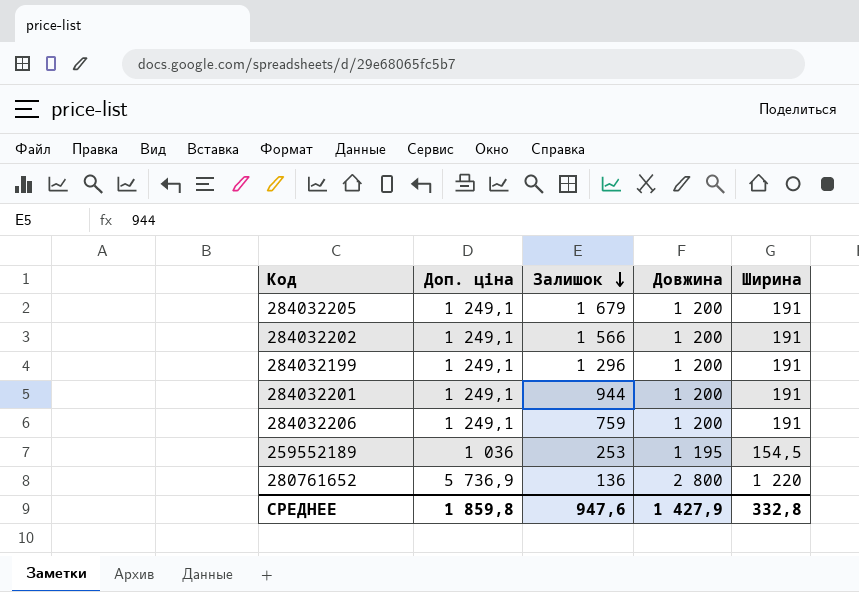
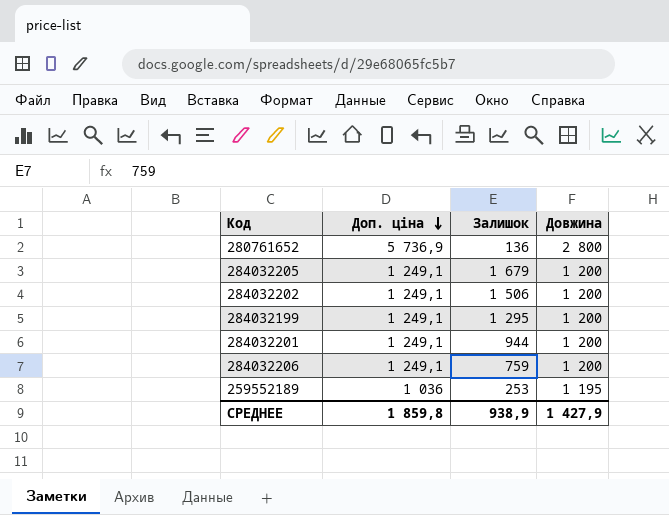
row order: Залишок descending -> Доп. ціна descending
column Ширина | position: 5 -> none
284032202 | Залишок: 1 566 -> 1 506
284032199 | Залишок: 1 296 -> 1 295
СРЕДНЕЕ | Залишок: 947,6 -> 938,9

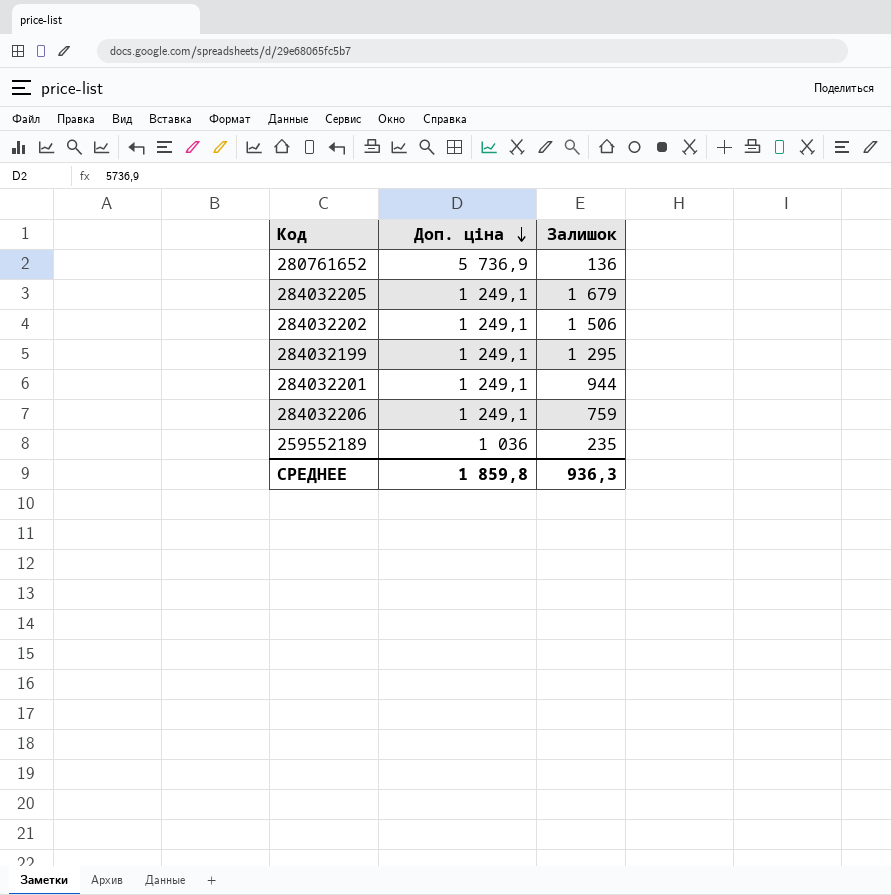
column Довжина | position: 4 -> none
259552189 | Залишок: 253 -> 235
СРЕДНЕЕ | Залишок: 938,9 -> 936,3

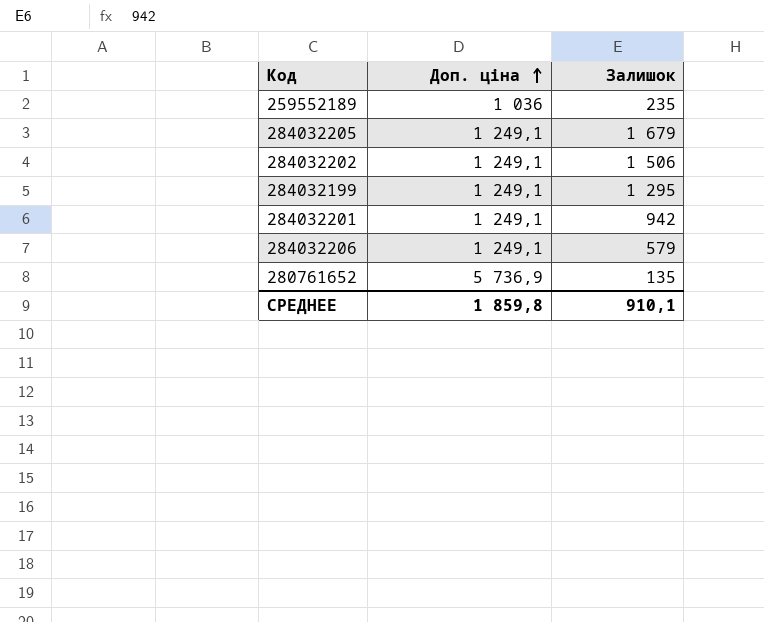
row order: Доп. ціна descending -> Доп. ціна ascending
284032201 | Залишок: 944 -> 942
284032206 | Залишок: 759 -> 579
280761652 | Залишок: 136 -> 135
СРЕДНЕЕ | Залишок: 936,3 -> 910,1

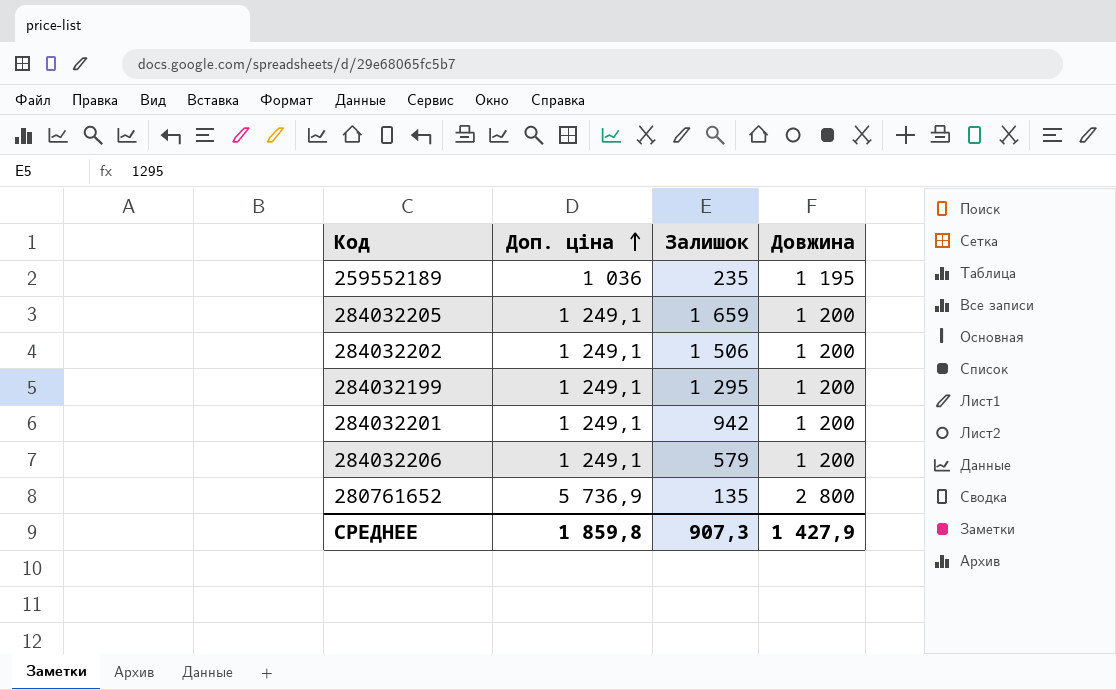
column Довжина | position: none -> 4
284032205 | Залишок: 1 679 -> 1 659
СРЕДНЕЕ | Залишок: 910,1 -> 907,3

